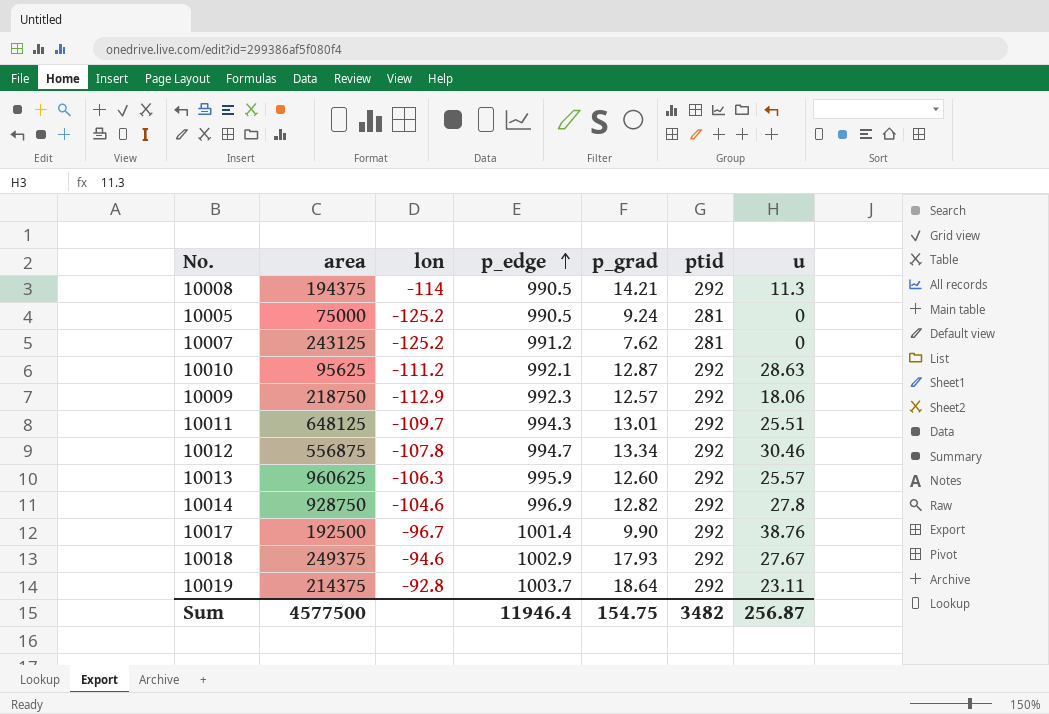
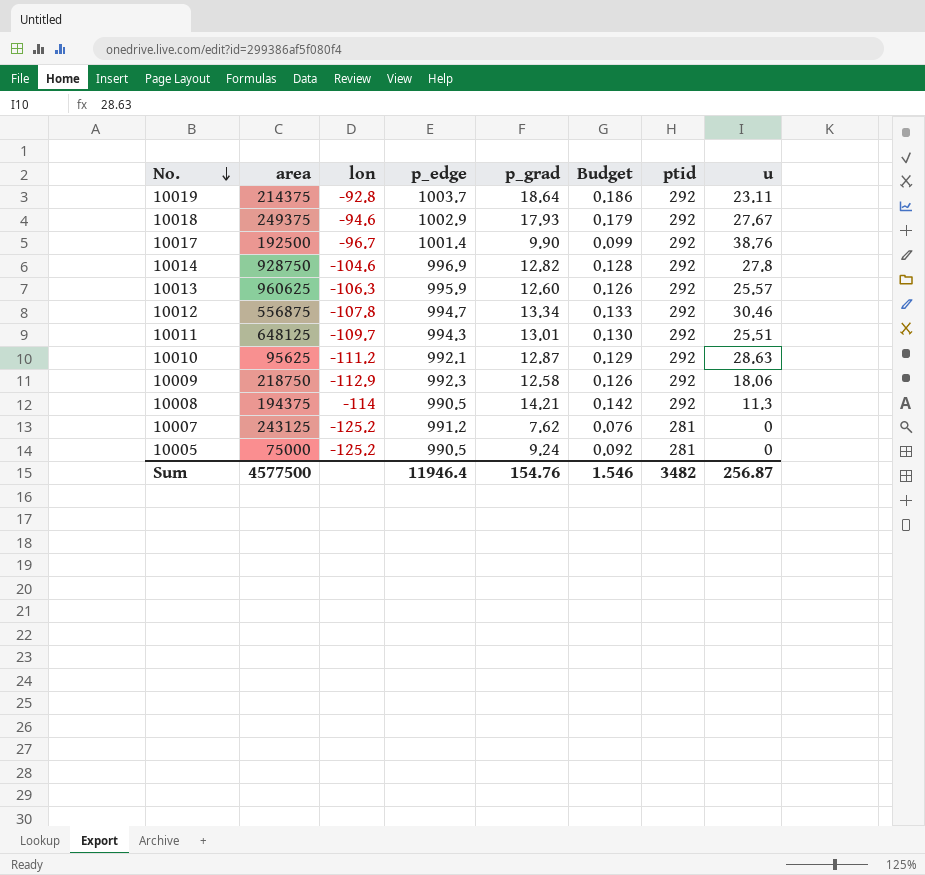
row order: p_edge ascending -> No. descending
column Budget | formula: none -> [p_grad] * 0.01
10009 | p_grad: 12.57 -> 12.58
Sum | p_grad: 154.75 -> 154.76

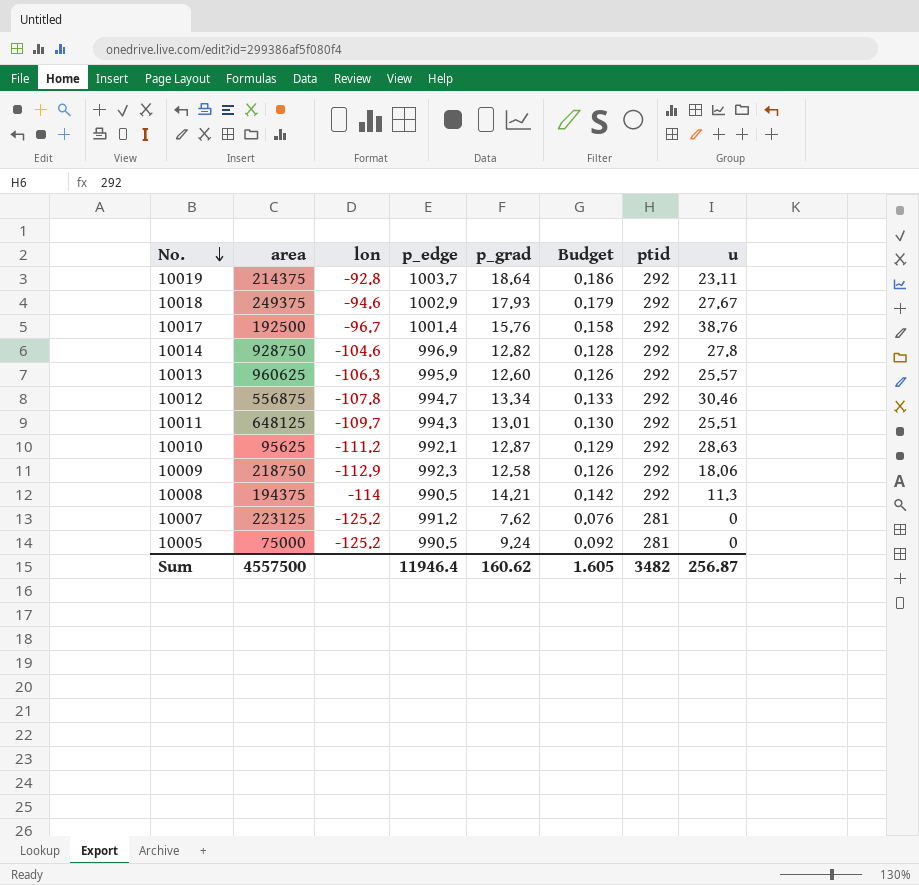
10017 | p_grad: 9.90 -> 15.76
10017 | Budget: 0.099 -> 0.158
10007 | area: 243125 -> 223125
Sum | area: 4577500 -> 4557500
Sum | p_grad: 154.76 -> 160.62
Sum | Budget: 1.546 -> 1.605

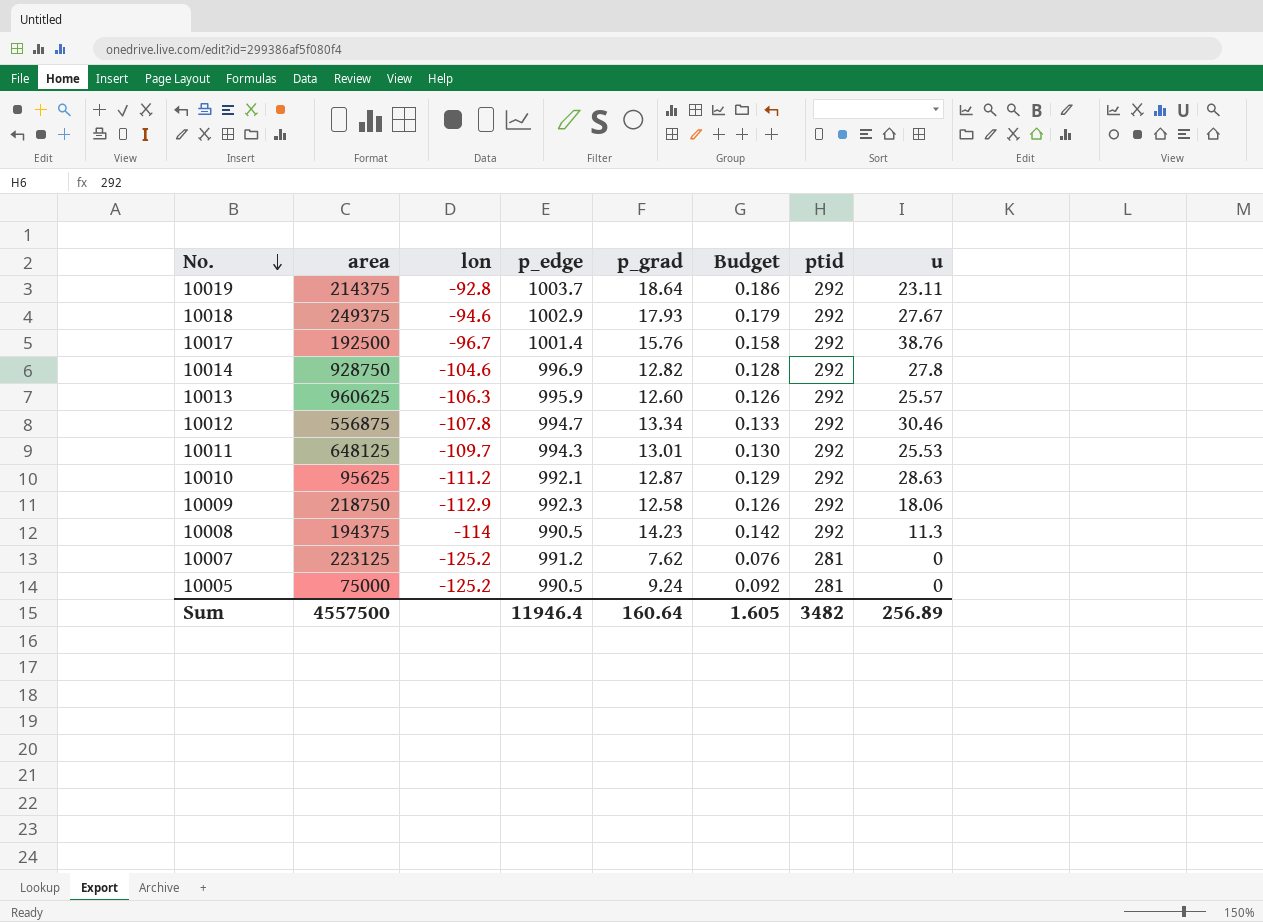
10011 | u: 25.51 -> 25.53
10008 | p_grad: 14.21 -> 14.23
Sum | p_grad: 160.62 -> 160.64
Sum | u: 256.87 -> 256.89

